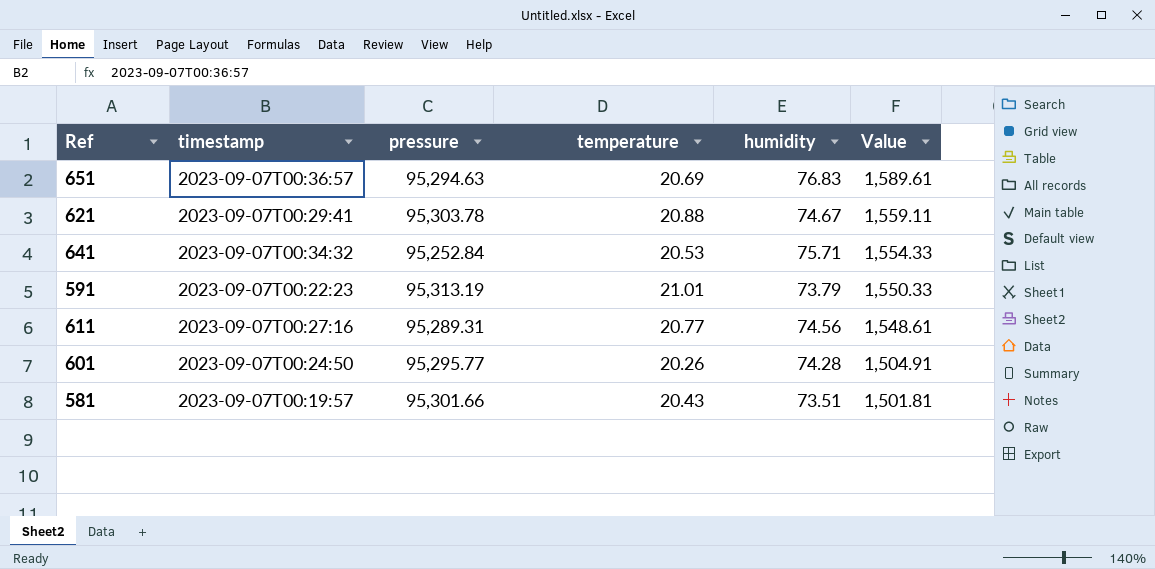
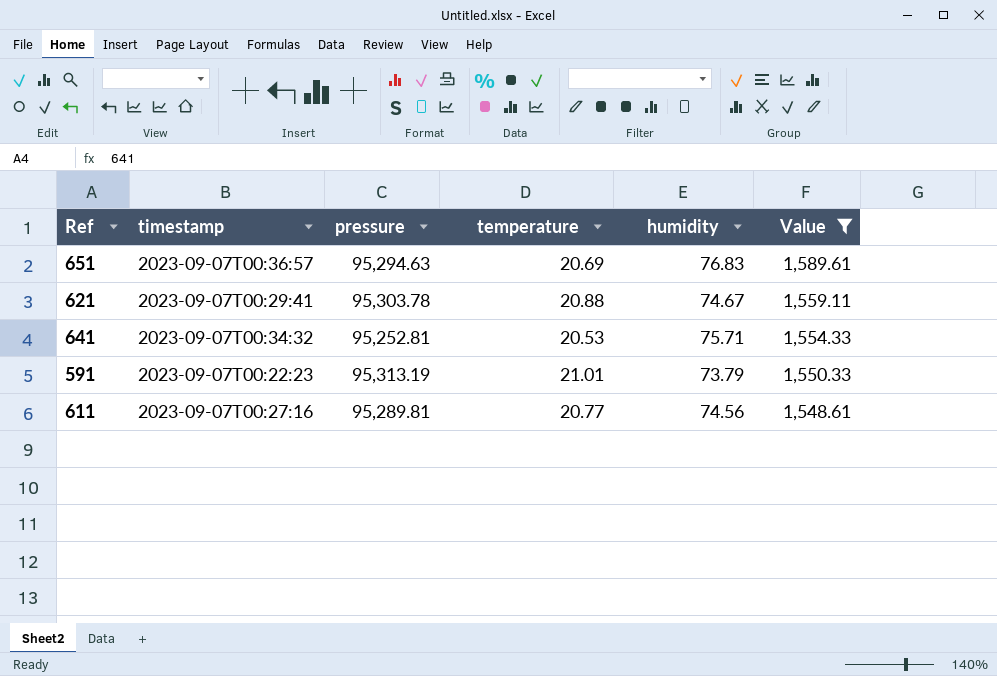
filter: none -> Value >= 1,548.61
641 | pressure: 95,252.84 -> 95,252.81
611 | pressure: 95,289.31 -> 95,289.81

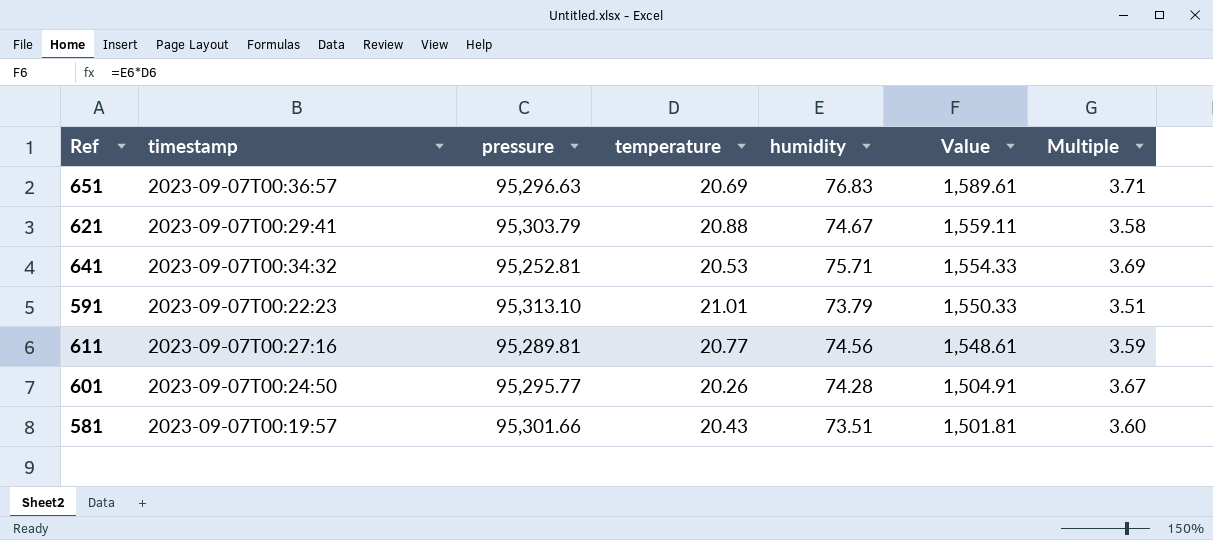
filter: Value >= 1,548.61 -> none
column Multiple | formula: none -> [humidity] / [temperature]
651 | pressure: 95,294.63 -> 95,296.63
621 | pressure: 95,303.78 -> 95,303.79
591 | pressure: 95,313.19 -> 95,313.10

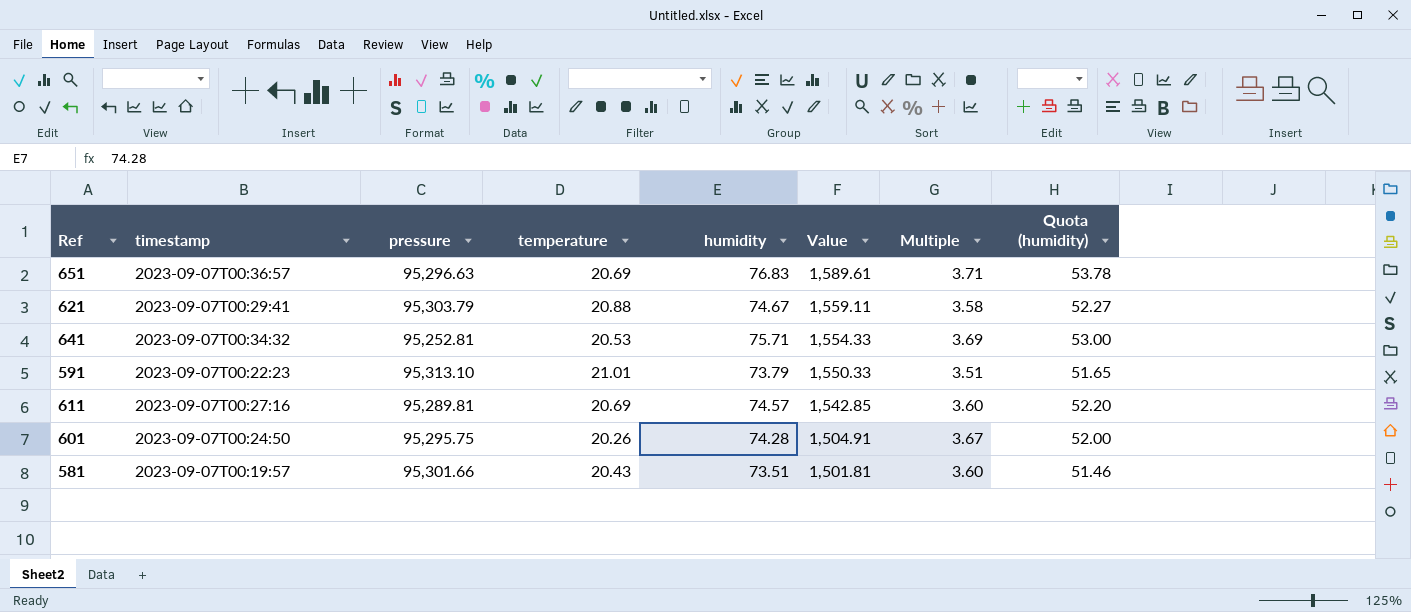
column Quota (humidity) | formula: none -> [humidity] * 0.7
611 | temperature: 20.77 -> 20.69
611 | humidity: 74.56 -> 74.57
611 | Value: 1,548.61 -> 1,542.85
611 | Multiple: 3.59 -> 3.60
601 | pressure: 95,295.77 -> 95,295.75

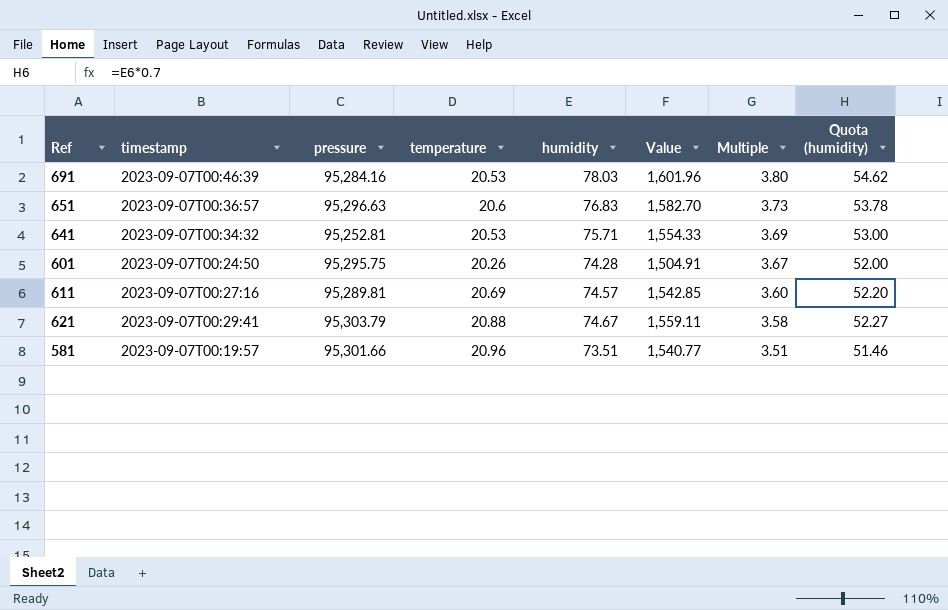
row order: Value descending -> Multiple descending
row 591: 2023-09-07T00:22:23 | 95,313.10 | 21.01 | 73.79 | 1,550.33 | 3.51 | 51.65 -> none
row 691: none -> 2023-09-07T00:46:39 | 95,284.16 | 20.53 | 78.03 | 1,601.96 | 3.80 | 54.62
651 | temperature: 20.69 -> 20.6
651 | Value: 1,589.61 -> 1,582.70
651 | Multiple: 3.71 -> 3.73
581 | temperature: 20.43 -> 20.96
581 | Value: 1,501.81 -> 1,540.77
581 | Multiple: 3.60 -> 3.51

